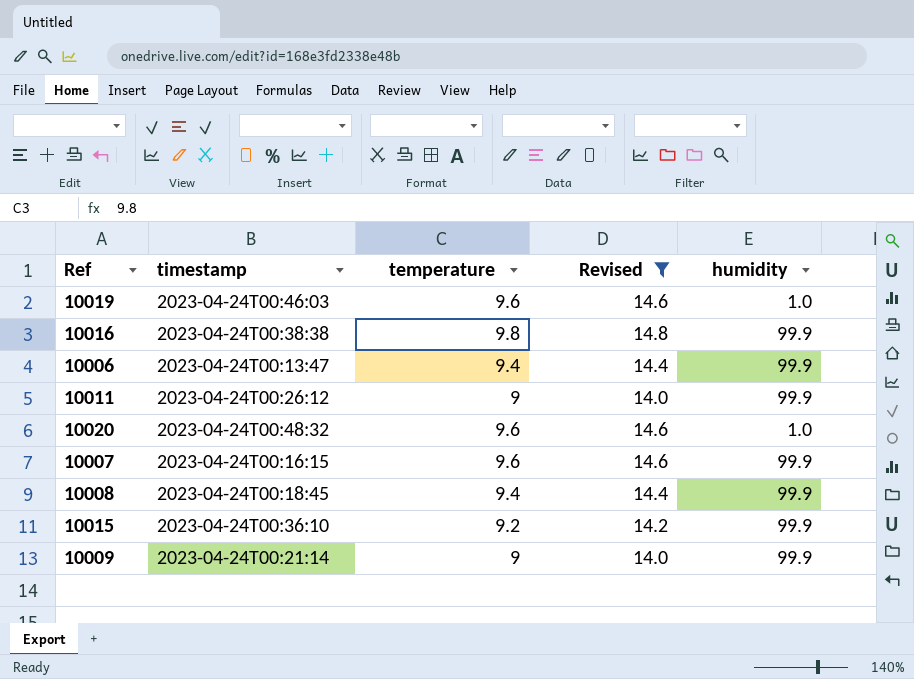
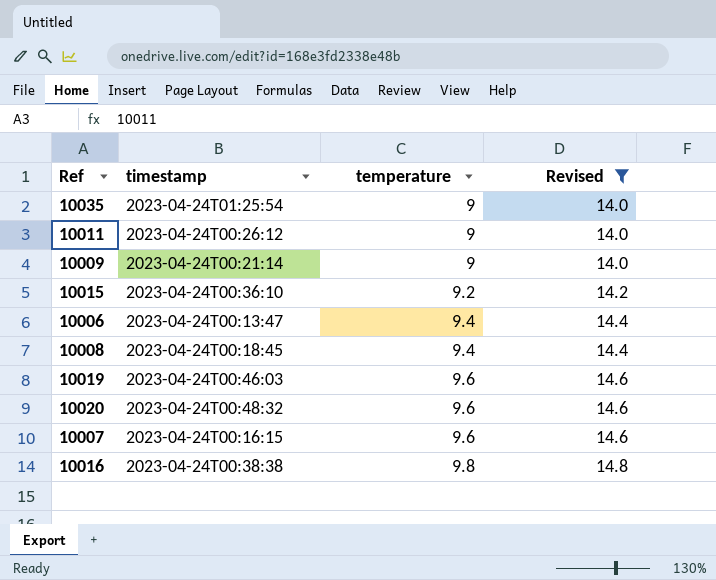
row order: none -> temperature ascending
column humidity | position: 5 -> none
row 10035: none -> 2023-04-24T01:25:54 | 9 | 14.0

